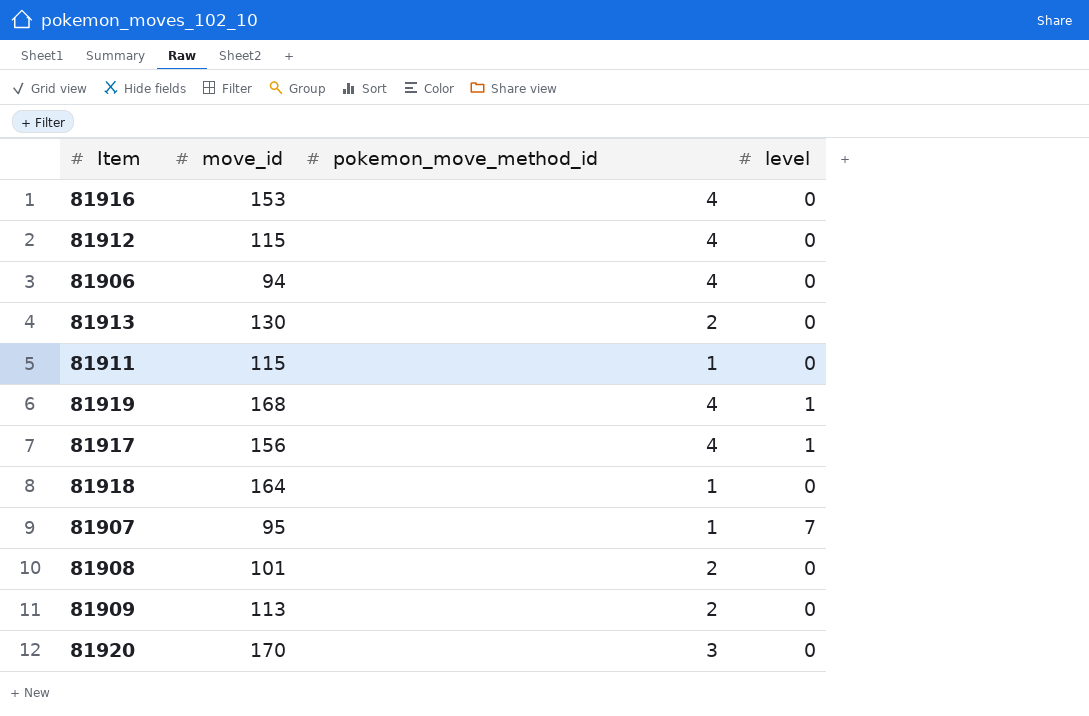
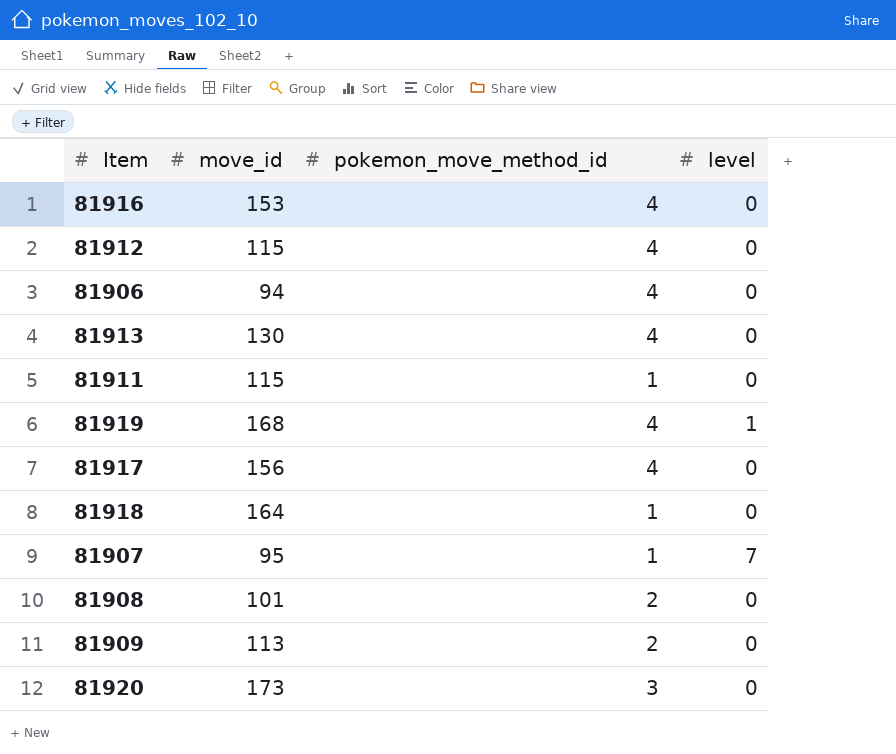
81913 | pokemon_move_method_id: 2 -> 4
81917 | level: 1 -> 0
81920 | move_id: 170 -> 173

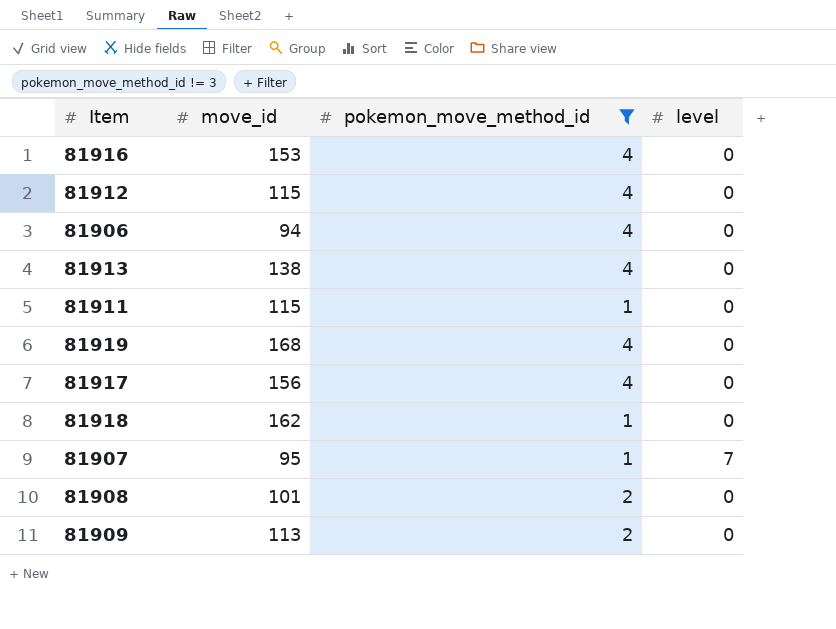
filter: none -> pokemon_move_method_id != 3
81913 | move_id: 130 -> 138
81919 | level: 1 -> 0
81918 | move_id: 164 -> 162

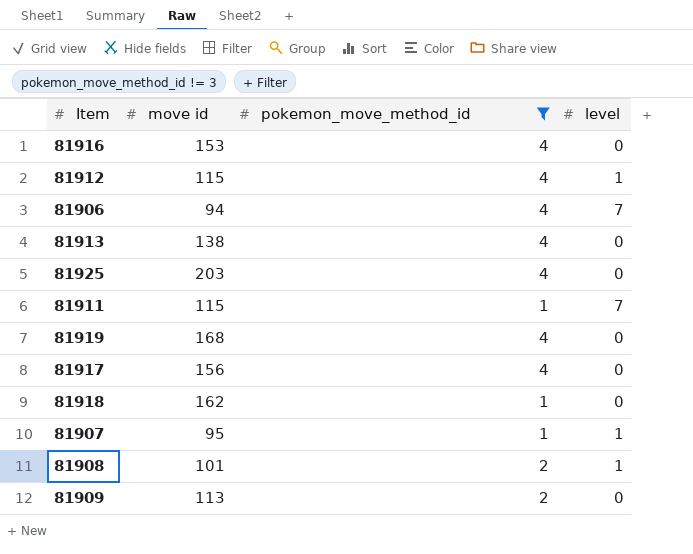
column name: move_id -> move id
81912 | level: 0 -> 1
81906 | level: 0 -> 7
row 81925: none -> 203 | 4 | 0
81911 | level: 0 -> 7
81907 | level: 7 -> 1
81908 | level: 0 -> 1

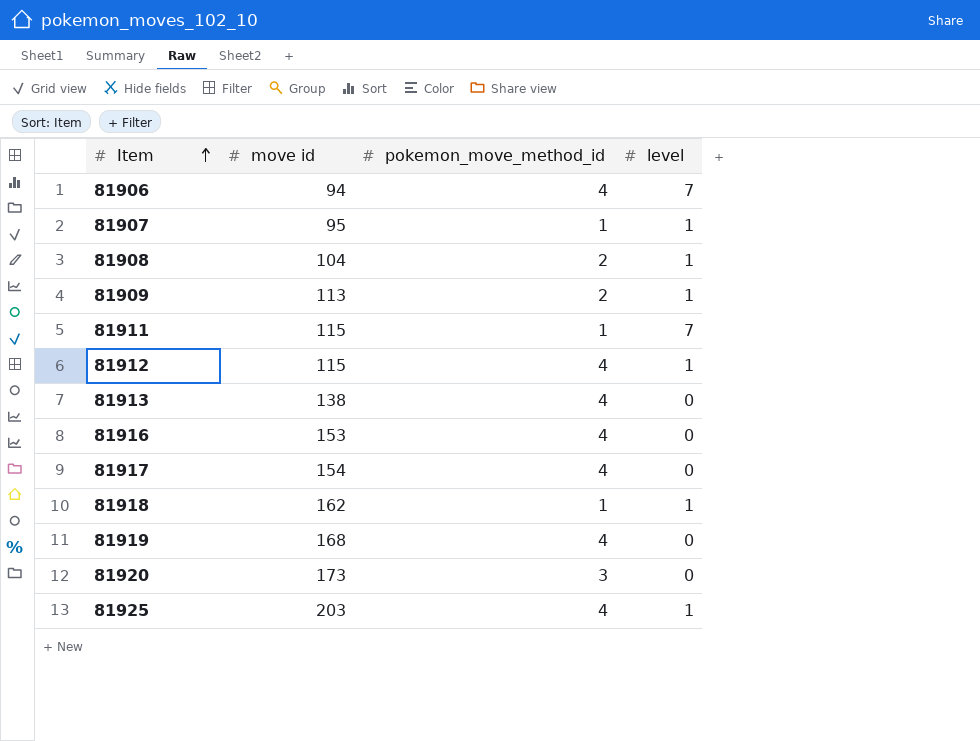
filter: pokemon_move_method_id != 3 -> none
row order: none -> Item ascending
81908 | move id: 101 -> 104
81909 | level: 0 -> 1
81917 | move id: 156 -> 154
81918 | level: 0 -> 1
81925 | level: 0 -> 1

